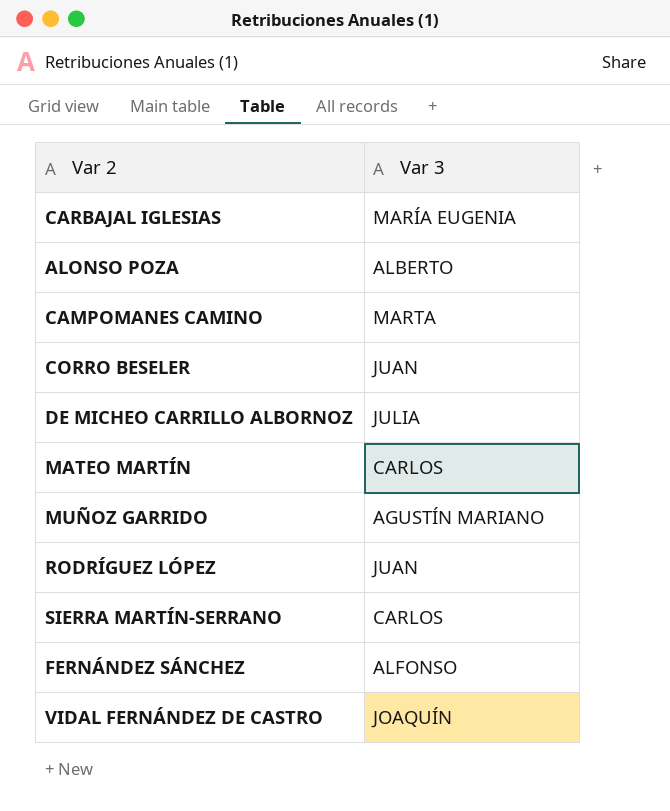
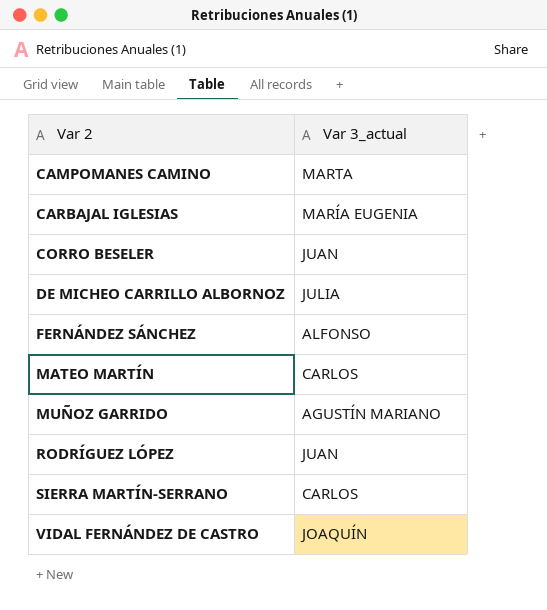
row order: none -> Var 2 ascending
column name: Var 3 -> Var 3_actual
row ALONSO POZA: ALBERTO -> none

